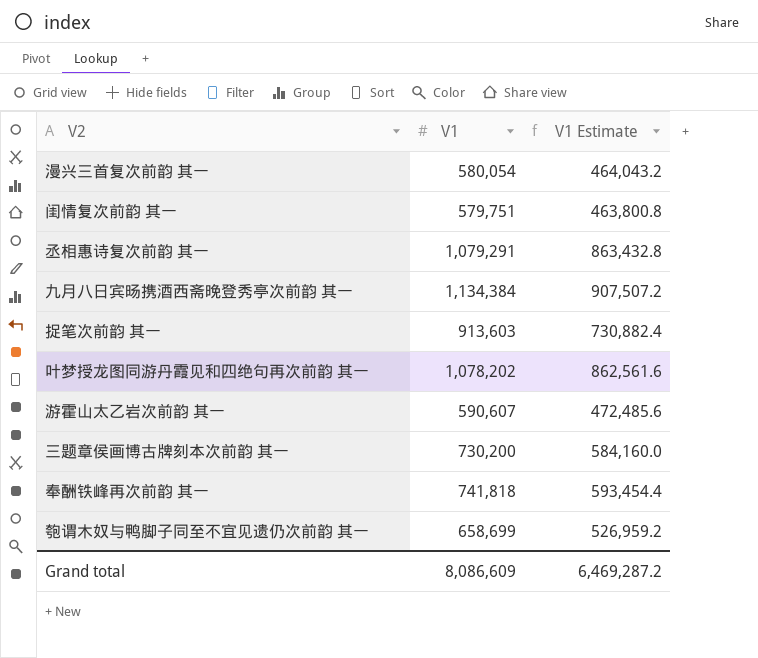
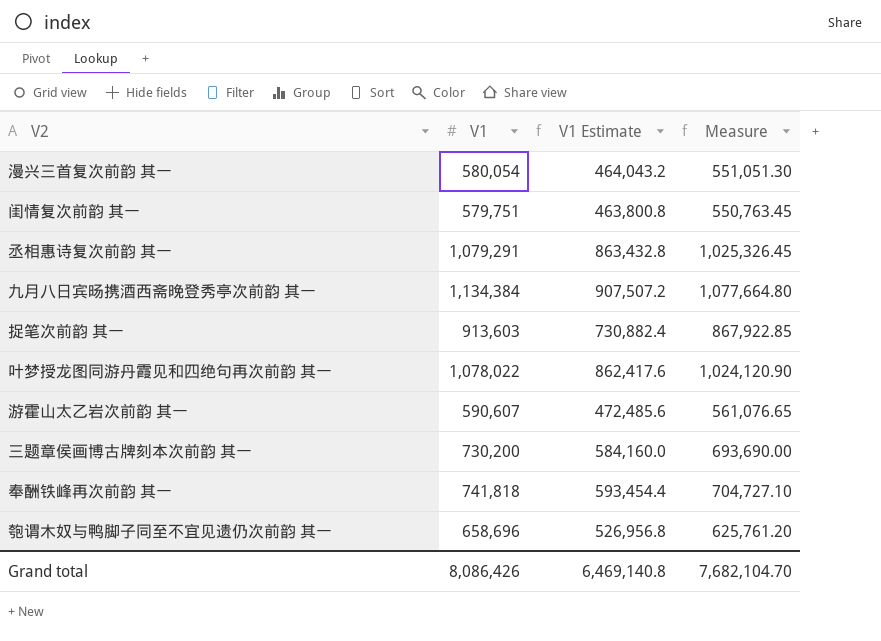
column Measure | formula: none -> [V1] * 0.95
叶梦授龙图同游丹霞见和四绝句再次前韵 其一 | V1: 1,078,202 -> 1,078,022
叶梦授龙图同游丹霞见和四绝句再次前韵 其一 | V1 Estimate: 862,561.6 -> 862,417.6
匏谓木奴与鸭脚子同至不宜见遗仍次前韵 其一 | V1: 658,699 -> 658,696
匏谓木奴与鸭脚子同至不宜见遗仍次前韵 其一 | V1 Estimate: 526,959.2 -> 526,956.8
Grand total | V1: 8,086,609 -> 8,086,426
Grand total | V1 Estimate: 6,469,287.2 -> 6,469,140.8

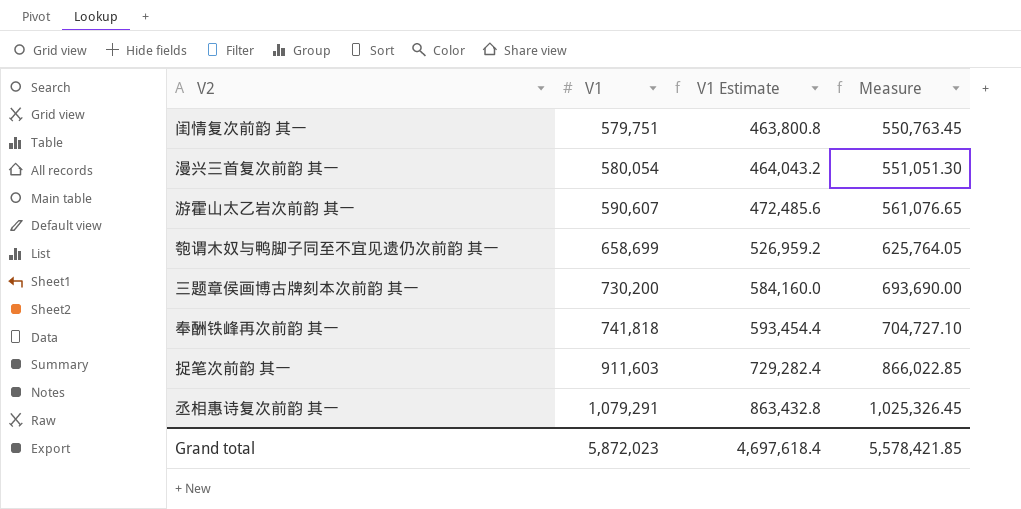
row order: none -> V1 ascending
row 九月八日宾旸携酒西斋晚登秀亭次前韵 其一: 1,134,384 | 907,507.2 | 1,077,664.80 -> none
row 叶梦授龙图同游丹霞见和四绝句再次前韵 其一: 1,078,022 | 862,417.6 | 1,024,120.90 -> none
匏谓木奴与鸭脚子同至不宜见遗仍次前韵 其一 | V1: 658,696 -> 658,699
匏谓木奴与鸭脚子同至不宜见遗仍次前韵 其一 | V1 Estimate: 526,956.8 -> 526,959.2
匏谓木奴与鸭脚子同至不宜见遗仍次前韵 其一 | Measure: 625,761.20 -> 625,764.05
捉笔次前韵 其一 | V1: 913,603 -> 911,603
捉笔次前韵 其一 | V1 Estimate: 730,882.4 -> 729,282.4
捉笔次前韵 其一 | Measure: 867,922.85 -> 866,022.85
Grand total | V1: 8,086,426 -> 5,872,023
Grand total | V1 Estimate: 6,469,140.8 -> 4,697,618.4
Grand total | Measure: 7,682,104.70 -> 5,578,421.85

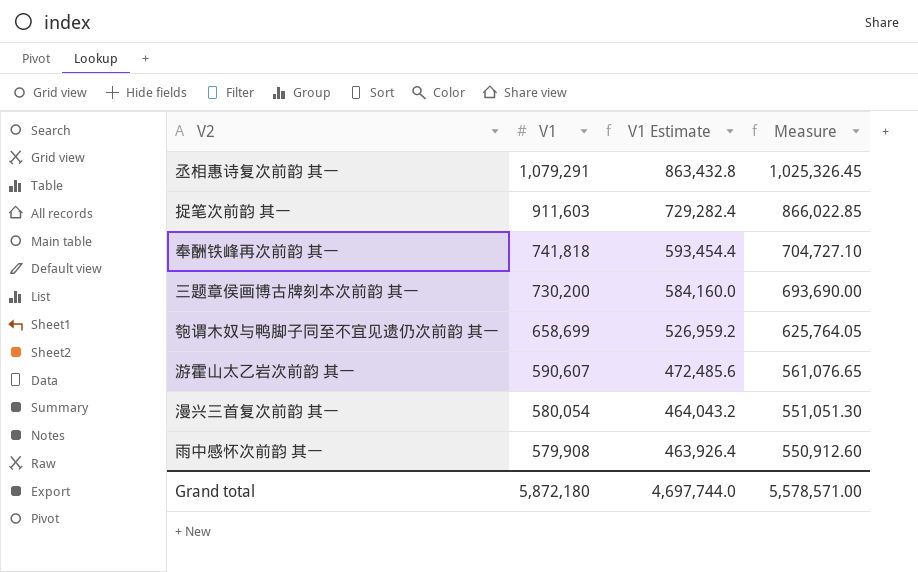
row order: V1 ascending -> V1 descending
row 闺情复次前韵 其一: 579,751 | 463,800.8 | 550,763.45 -> none
row 雨中感怀次前韵 其一: none -> 579,908 | 463,926.4 | 550,912.60
Grand total | V1: 5,872,023 -> 5,872,180
Grand total | V1 Estimate: 4,697,618.4 -> 4,697,744.0
Grand total | Measure: 5,578,421.85 -> 5,578,571.00

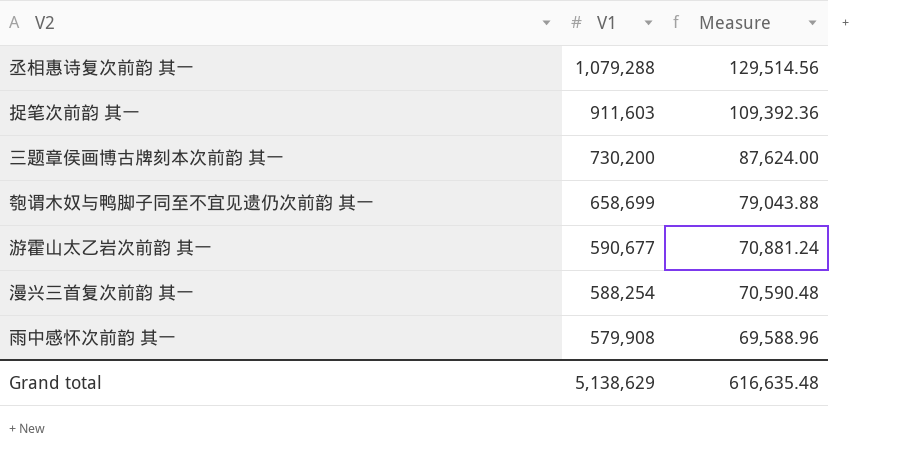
column V1 Estimate | formula: [V1] * 0.8 -> none
column Measure | formula: [V1] * 0.95 -> [V1] * 0.12
row 奉酬铁峰再次前韵 其一: 741,818 | 593,454.4 | 704,727.10 -> none
丞相惠诗复次前韵 其一 | V1: 1,079,291 -> 1,079,288
游霍山太乙岩次前韵 其一 | V1: 590,607 -> 590,677
漫兴三首复次前韵 其一 | V1: 580,054 -> 588,254
Grand total | V1: 5,872,180 -> 5,138,629
Grand total | Measure: 5,578,571.00 -> 616,635.48

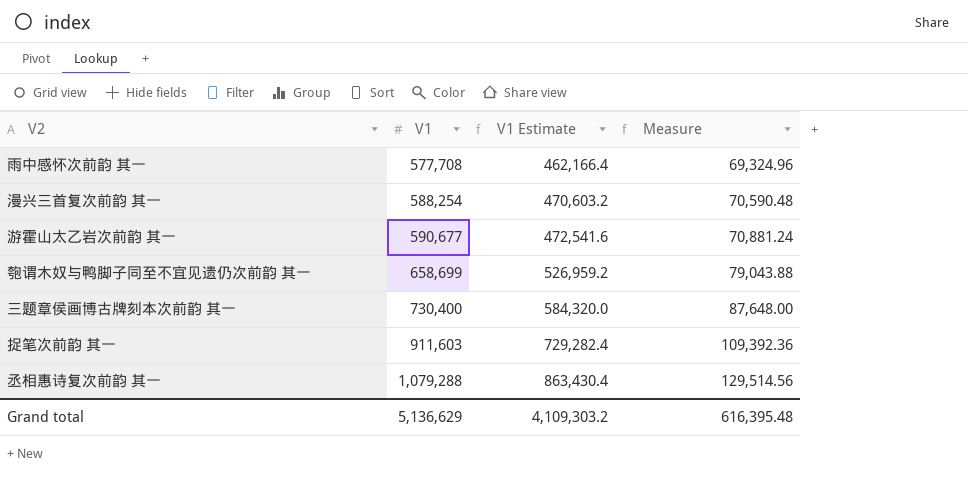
row order: V1 descending -> V1 ascending
column V1 Estimate | formula: none -> [V1] * 0.8
雨中感怀次前韵 其一 | V1: 579,908 -> 577,708
雨中感怀次前韵 其一 | Measure: 69,588.96 -> 69,324.96
三题章侯画博古牌刻本次前韵 其一 | V1: 730,200 -> 730,400
三题章侯画博古牌刻本次前韵 其一 | Measure: 87,624.00 -> 87,648.00
Grand total | V1: 5,138,629 -> 5,136,629
Grand total | Measure: 616,635.48 -> 616,395.48

